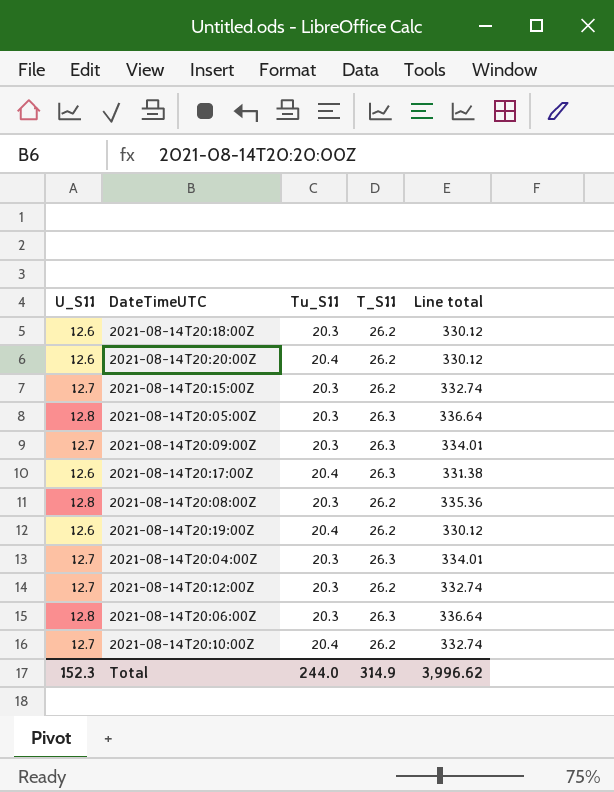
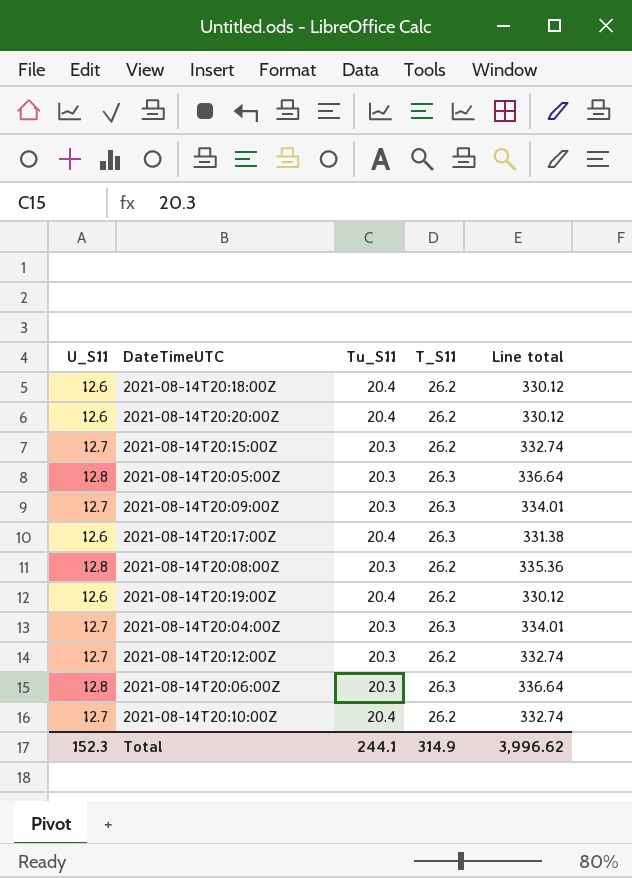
2021-08-14T20:18:00Z | Tu_S11: 20.3 -> 20.4
Total | Tu_S11: 244.0 -> 244.1

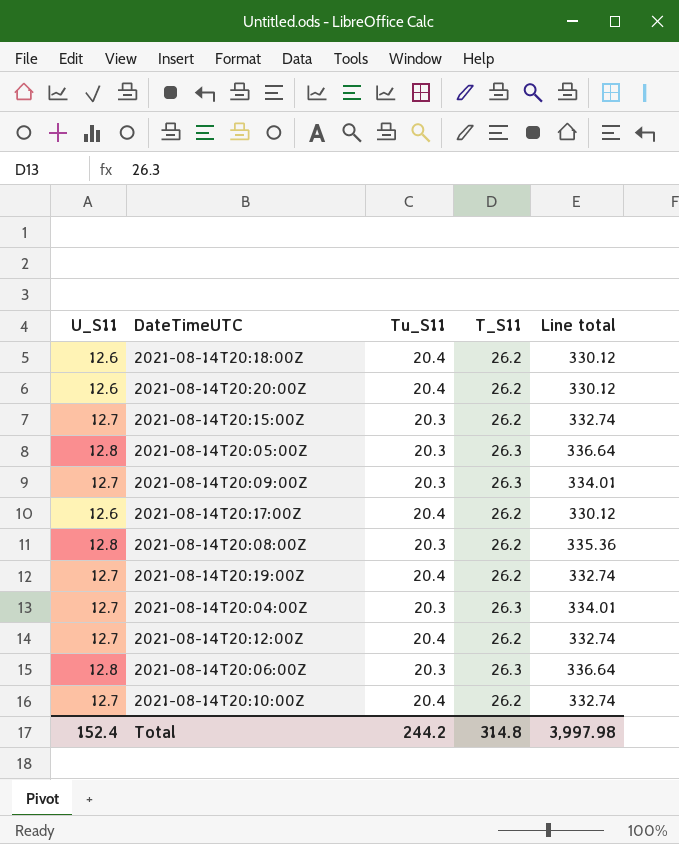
2021-08-14T20:17:00Z | T_S11: 26.3 -> 26.2
2021-08-14T20:17:00Z | Line total: 331.38 -> 330.12
2021-08-14T20:19:00Z | U_S11: 12.6 -> 12.7
2021-08-14T20:19:00Z | Line total: 330.12 -> 332.74
2021-08-14T20:12:00Z | Tu_S11: 20.3 -> 20.4
Total | U_S11: 152.3 -> 152.4
Total | Tu_S11: 244.1 -> 244.2
Total | T_S11: 314.9 -> 314.8
Total | Line total: 3,996.62 -> 3,997.98

